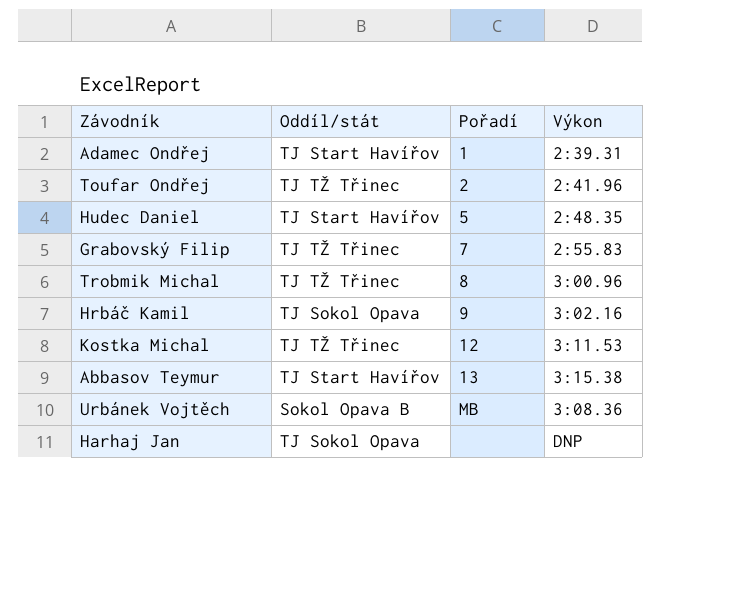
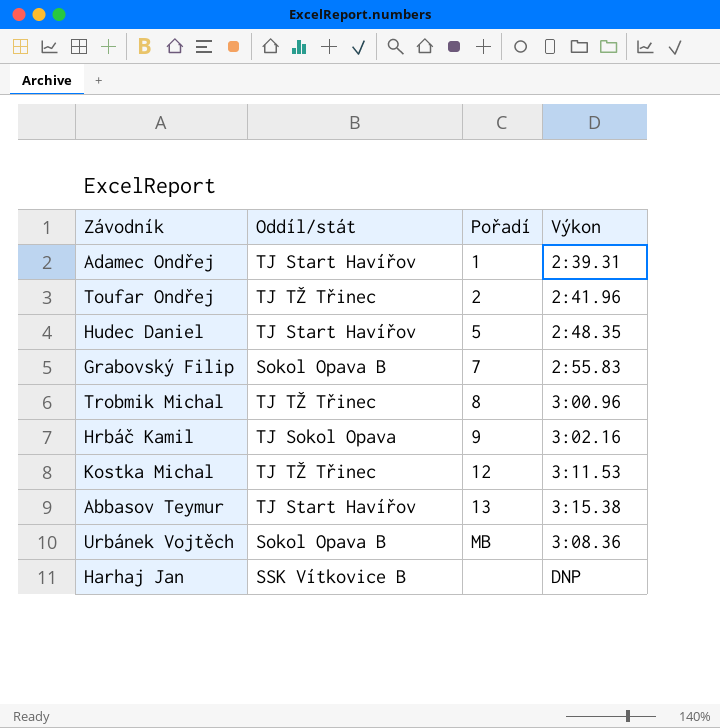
Grabovský Filip | Oddíl/stát: TJ TŽ Třinec -> Sokol Opava B
Harhaj Jan | Oddíl/stát: TJ Sokol Opava -> SSK Vítkovice B

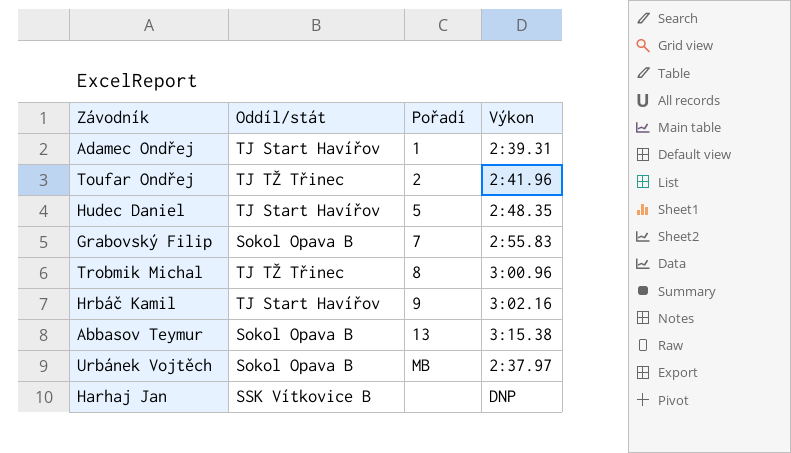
row Kostka Michal: TJ TŽ Třinec | 12 | 3:11.53 -> none
Hrbáč Kamil | Oddíl/stát: TJ Sokol Opava -> TJ Start Havířov
Abbasov Teymur | Oddíl/stát: TJ Start Havířov -> Sokol Opava B
Urbánek Vojtěch | Výkon: 3:08.36 -> 2:37.97

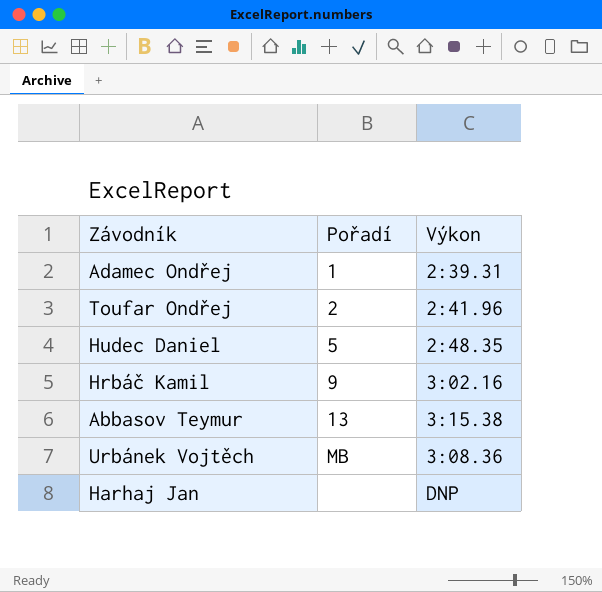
column Oddíl/stát | position: 2 -> none
row Grabovský Filip: Sokol Opava B | 7 | 2:55.83 -> none
row Trobmik Michal: TJ TŽ Třinec | 8 | 3:00.96 -> none
Urbánek Vojtěch | Výkon: 2:37.97 -> 3:08.36

